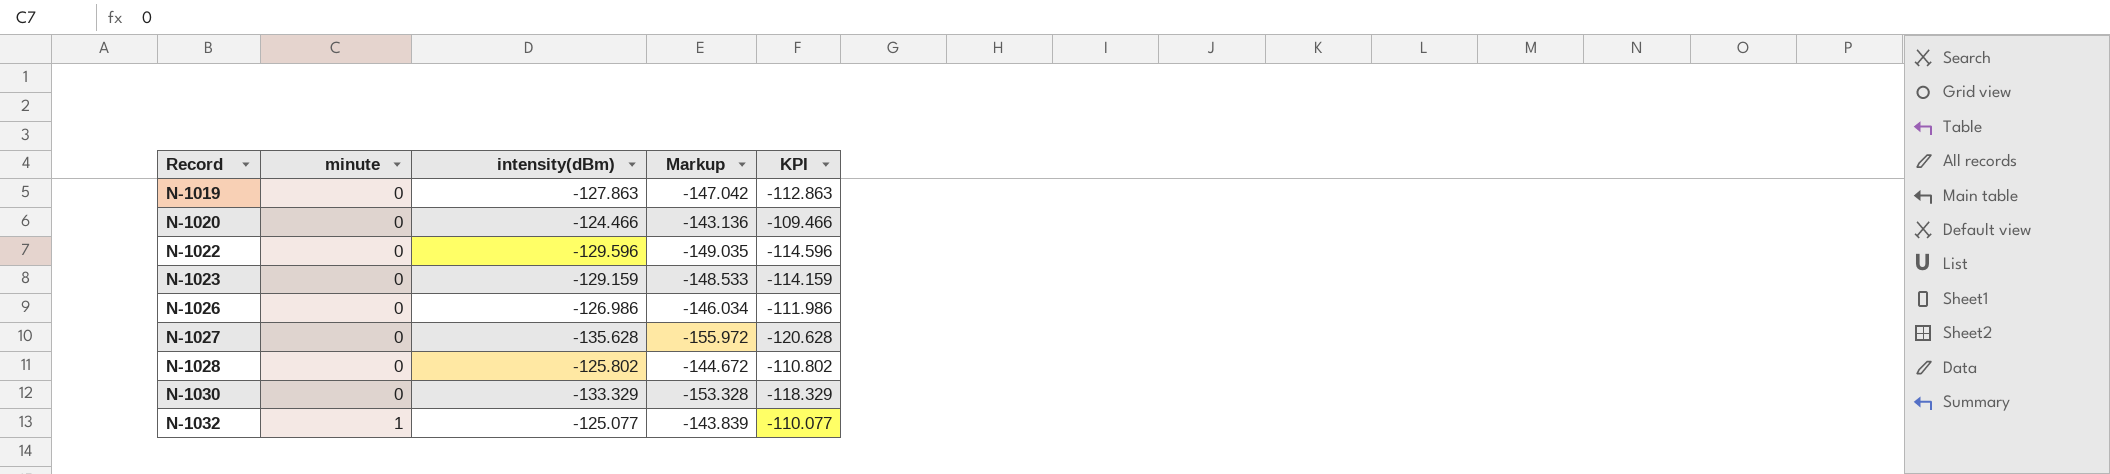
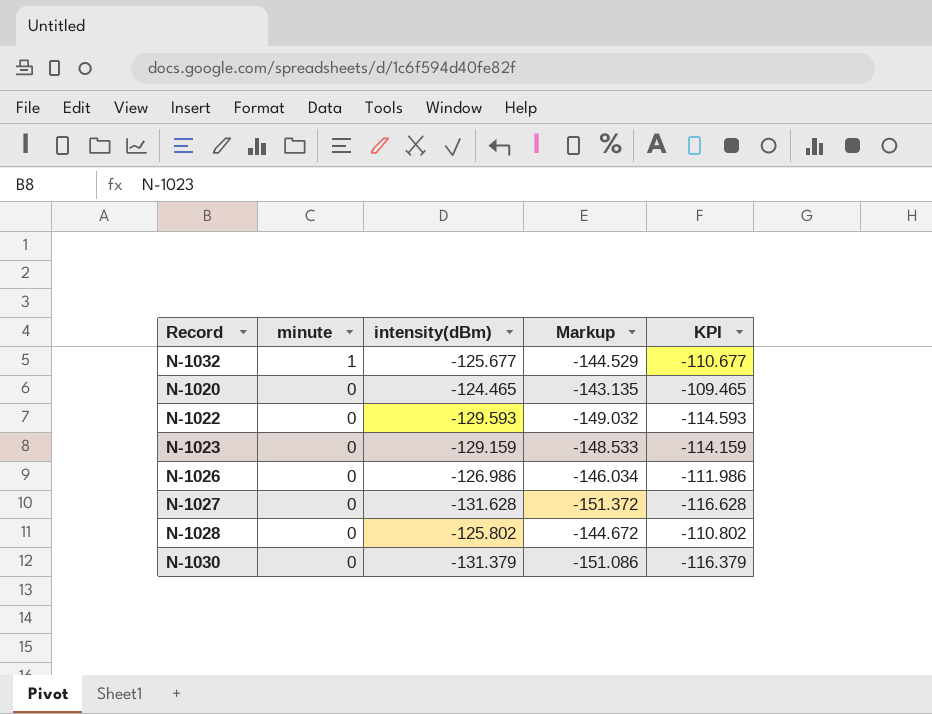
row order: Record ascending -> minute descending
row N-1019: 0 | -127.863 | -147.042 | -112.863 -> none
N-1032 | intensity(dBm): -125.077 -> -125.677
N-1032 | Markup: -143.839 -> -144.529
N-1032 | KPI: -110.077 -> -110.677
N-1020 | intensity(dBm): -124.466 -> -124.465
N-1020 | Markup: -143.136 -> -143.135
N-1020 | KPI: -109.466 -> -109.465
N-1022 | intensity(dBm): -129.596 -> -129.593
N-1022 | Markup: -149.035 -> -149.032
N-1022 | KPI: -114.596 -> -114.593
N-1027 | intensity(dBm): -135.628 -> -131.628
N-1027 | Markup: -155.972 -> -151.372
N-1027 | KPI: -120.628 -> -116.628
N-1030 | intensity(dBm): -133.329 -> -131.379
N-1030 | Markup: -153.328 -> -151.086
N-1030 | KPI: -118.329 -> -116.379

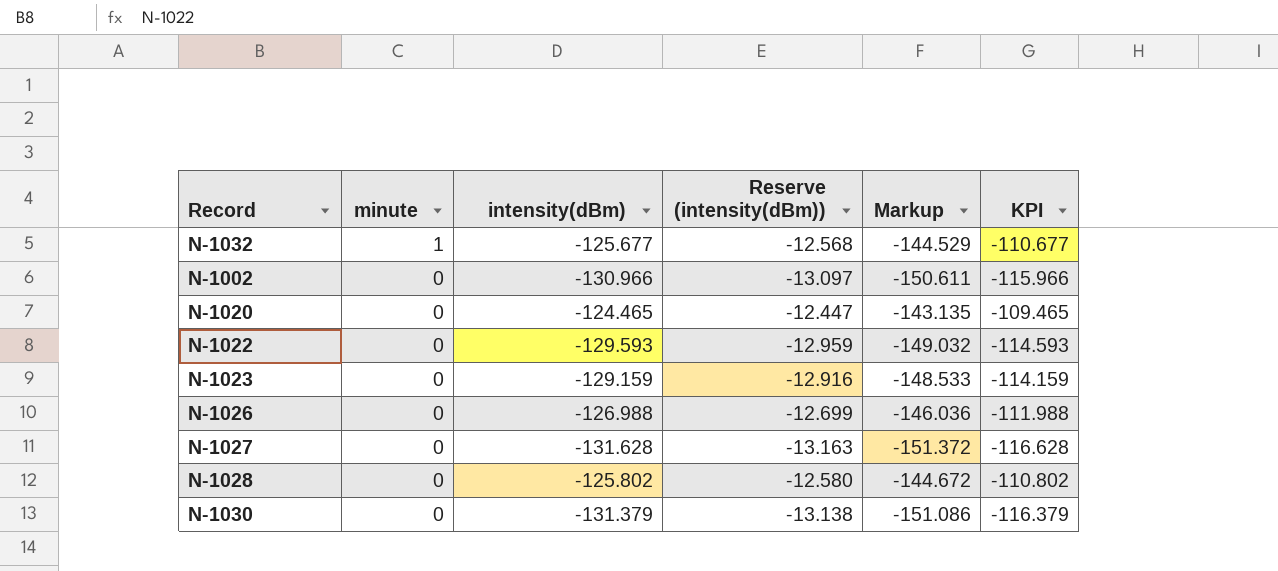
column Reserve (intensity(dBm)) | formula: none -> [intensity(dBm)] * 0.1
row N-1002: none -> 0 | -130.966 | -13.097 | -150.611 | -115.966
N-1026 | intensity(dBm): -126.986 -> -126.988
N-1026 | Markup: -146.034 -> -146.036
N-1026 | KPI: -111.986 -> -111.988

